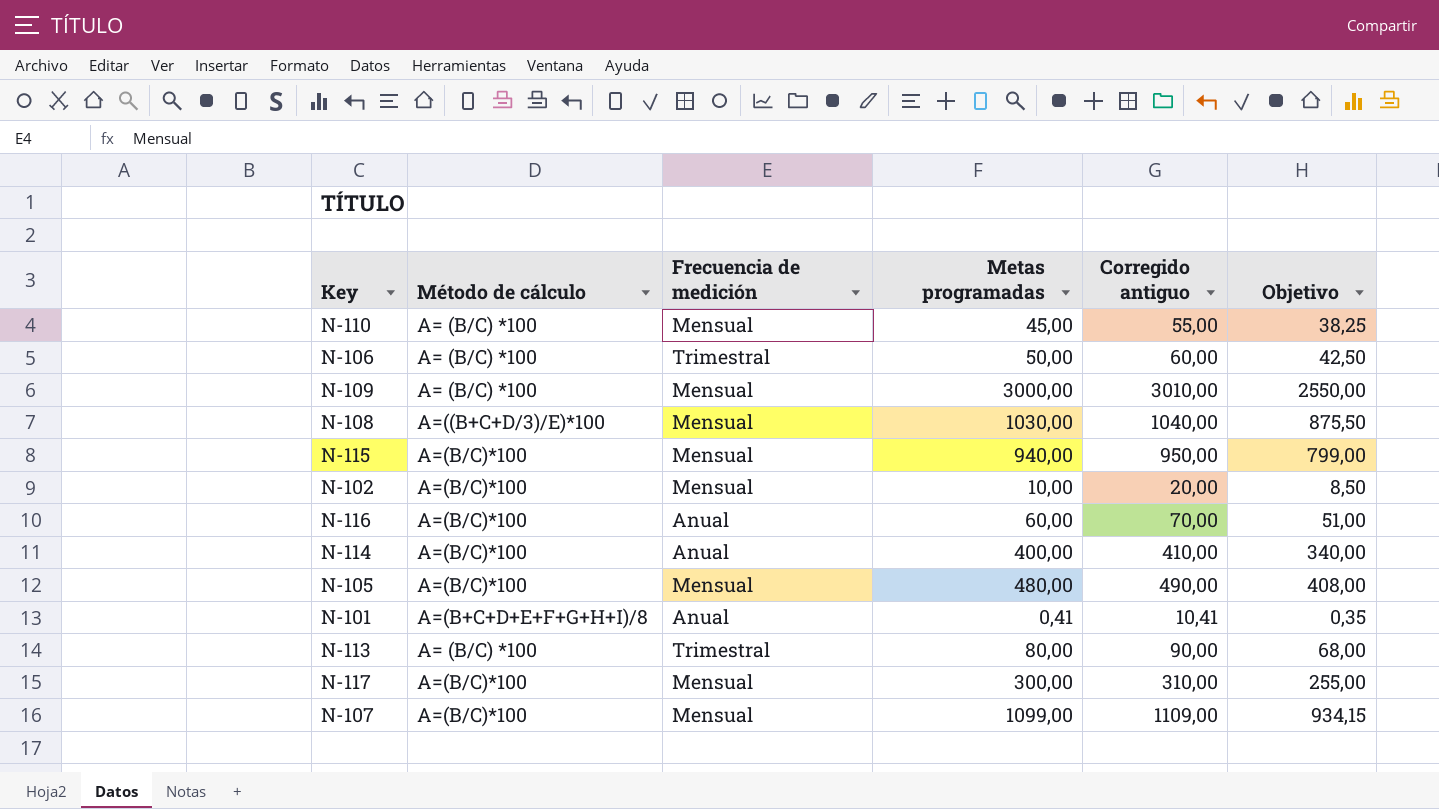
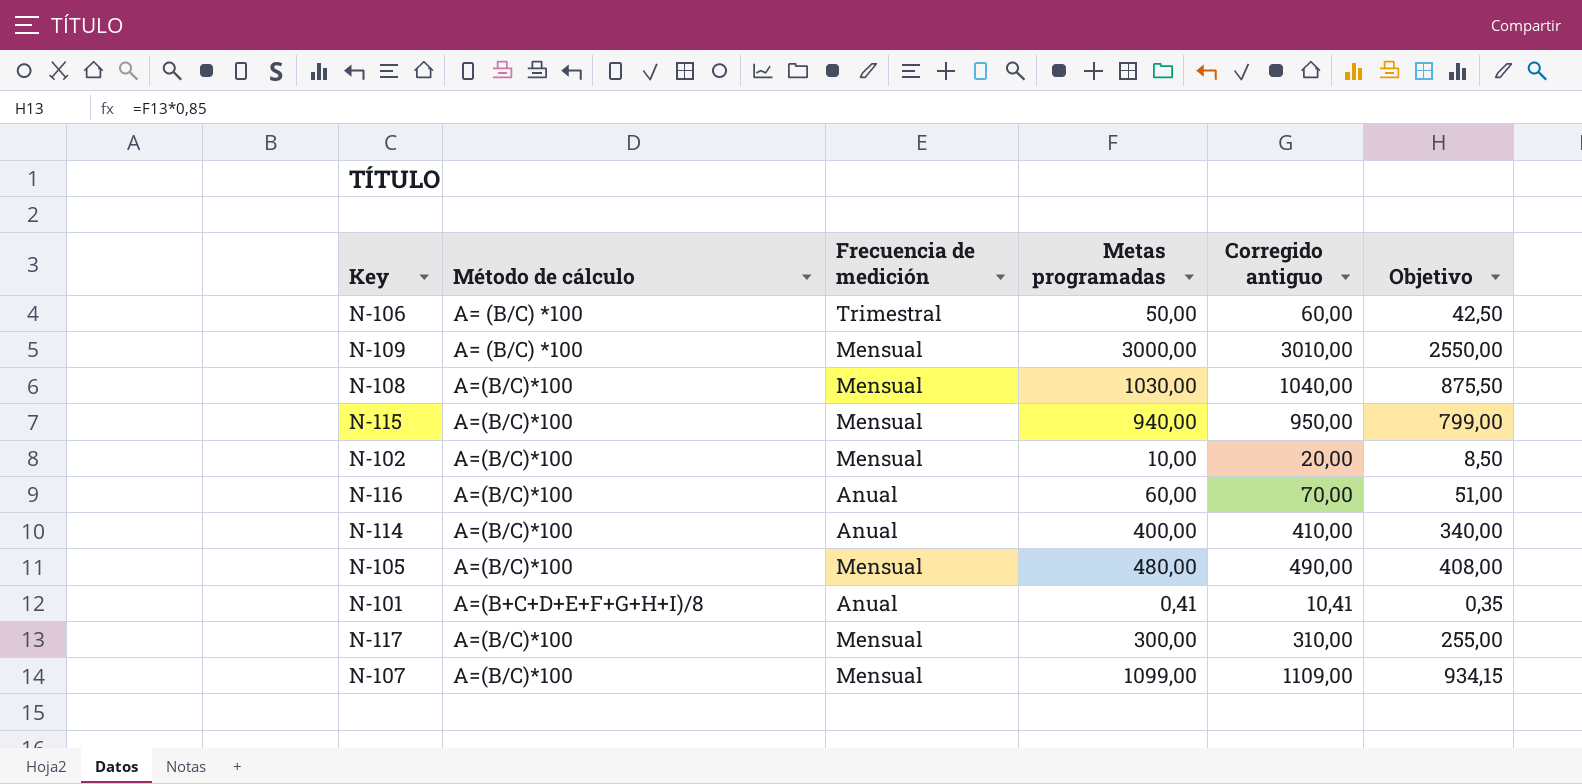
row N-110: A= (B/C) *100 | Mensual | 45,00 | 55,00 | 38,25 -> none
row N-113: A= (B/C) *100 | Trimestral | 80,00 | 90,00 | 68,00 -> none
N-108 | Método de cálculo: A=((B+C+D/3)/E)*100 -> A=(B/C)*100

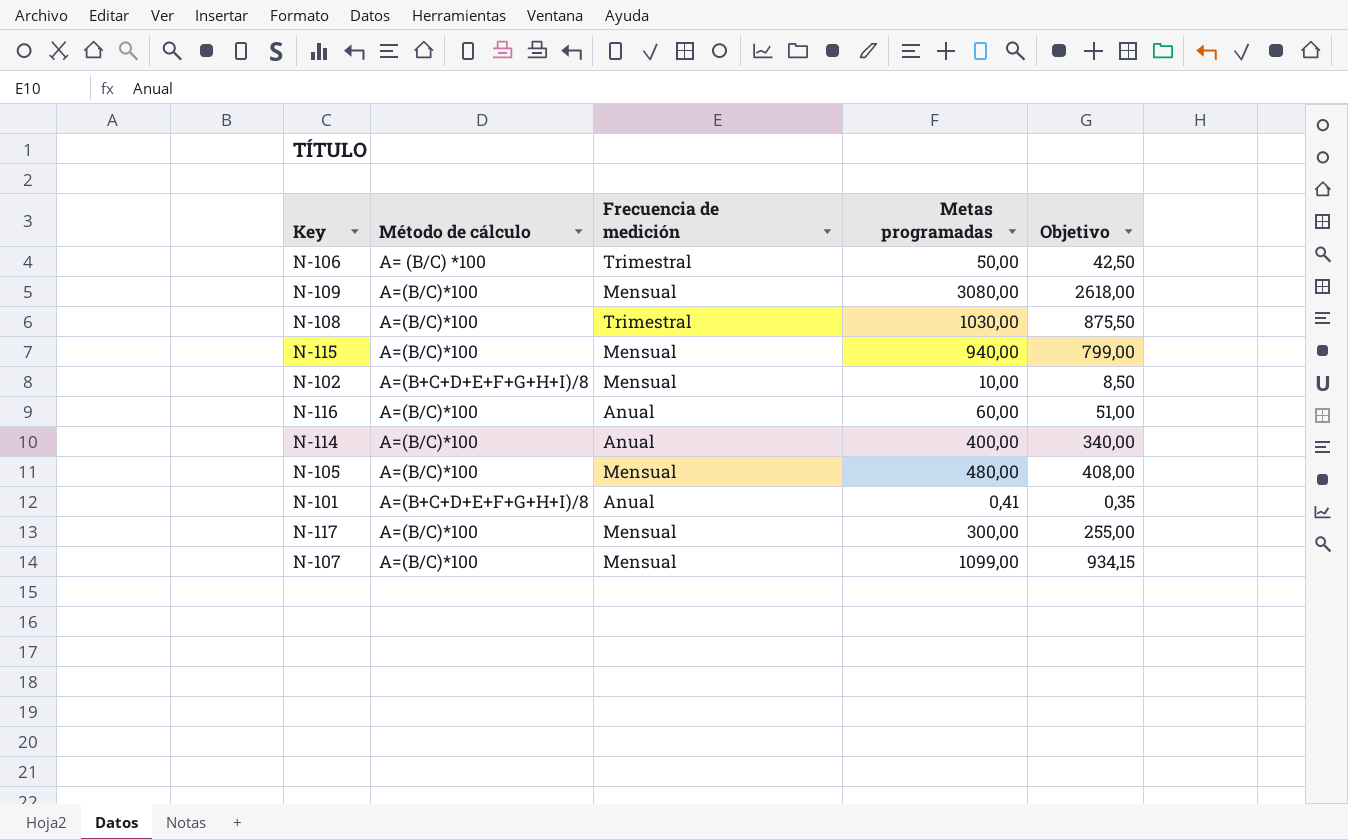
column Corregido antiguo | formula: [Metas programadas] + 10 -> none
N-109 | Método de cálculo: A= (B/C) *100 -> A=(B/C)*100
N-109 | Metas programadas: 3000,00 -> 3080,00
N-109 | Objetivo: 2550,00 -> 2618,00
N-108 | Frecuencia de medición: Mensual -> Trimestral
N-102 | Método de cálculo: A=(B/C)*100 -> A=(B+C+D+E+F+G+H+I)/8

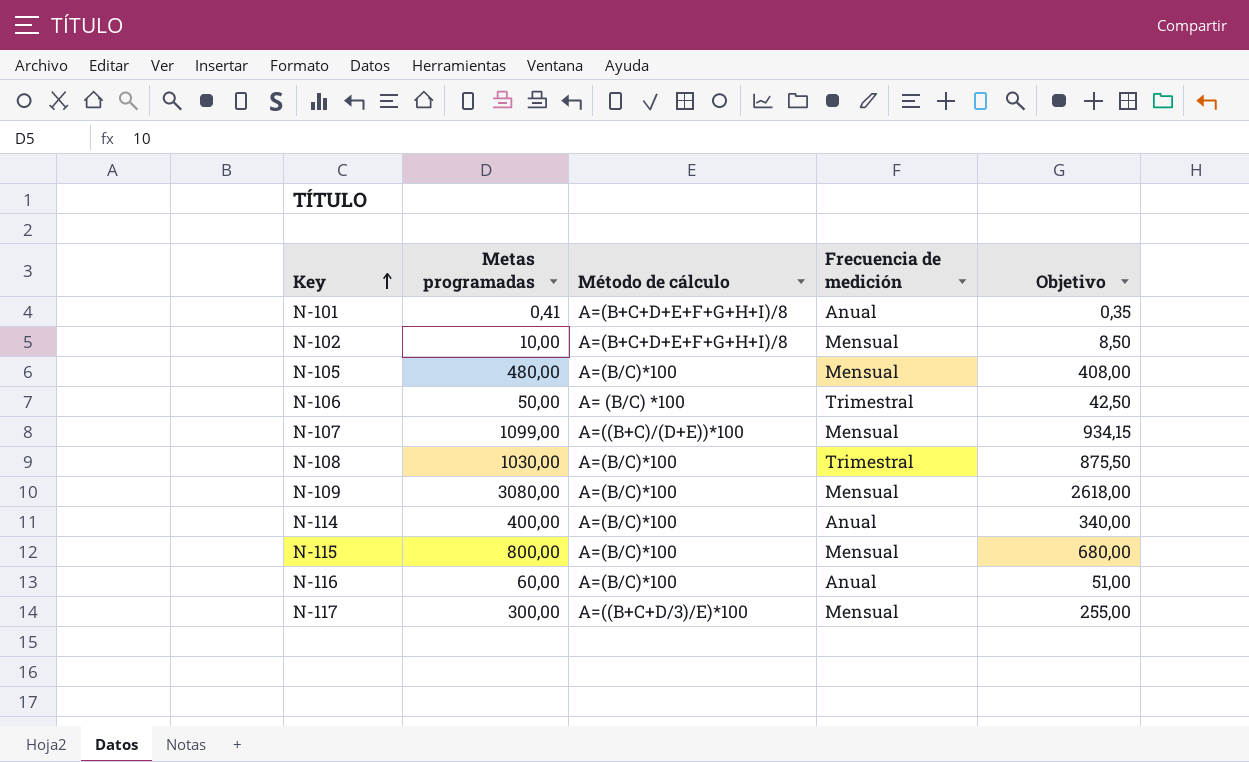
row order: none -> Key ascending
column Metas programadas | position: 4 -> 2
N-107 | Método de cálculo: A=(B/C)*100 -> A=((B+C)/(D+E))*100
N-115 | Metas programadas: 940,00 -> 800,00
N-115 | Objetivo: 799,00 -> 680,00
N-117 | Método de cálculo: A=(B/C)*100 -> A=((B+C+D/3)/E)*100

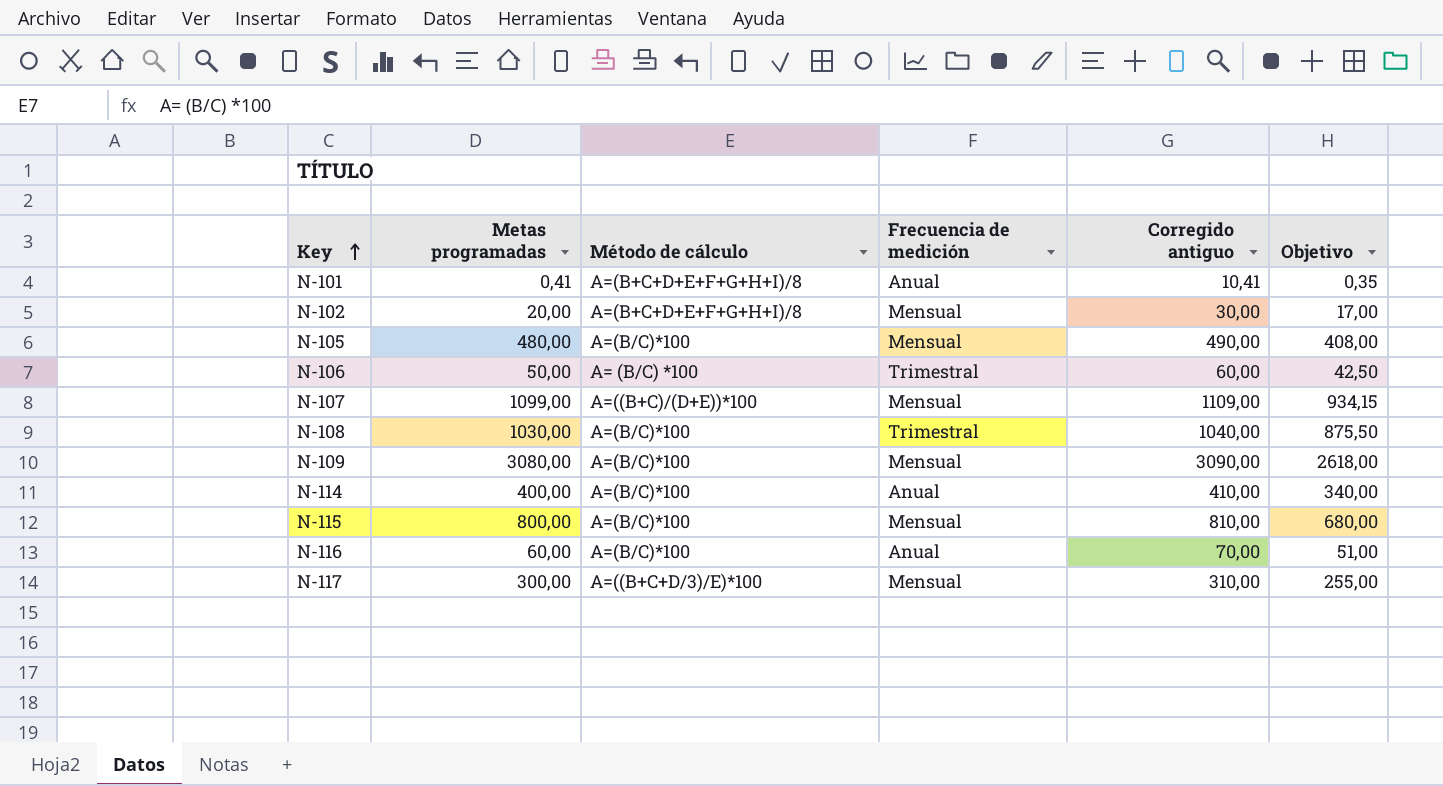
column Corregido antiguo | formula: none -> [Metas programadas] + 10
N-102 | Metas programadas: 10,00 -> 20,00
N-102 | Objetivo: 8,50 -> 17,00

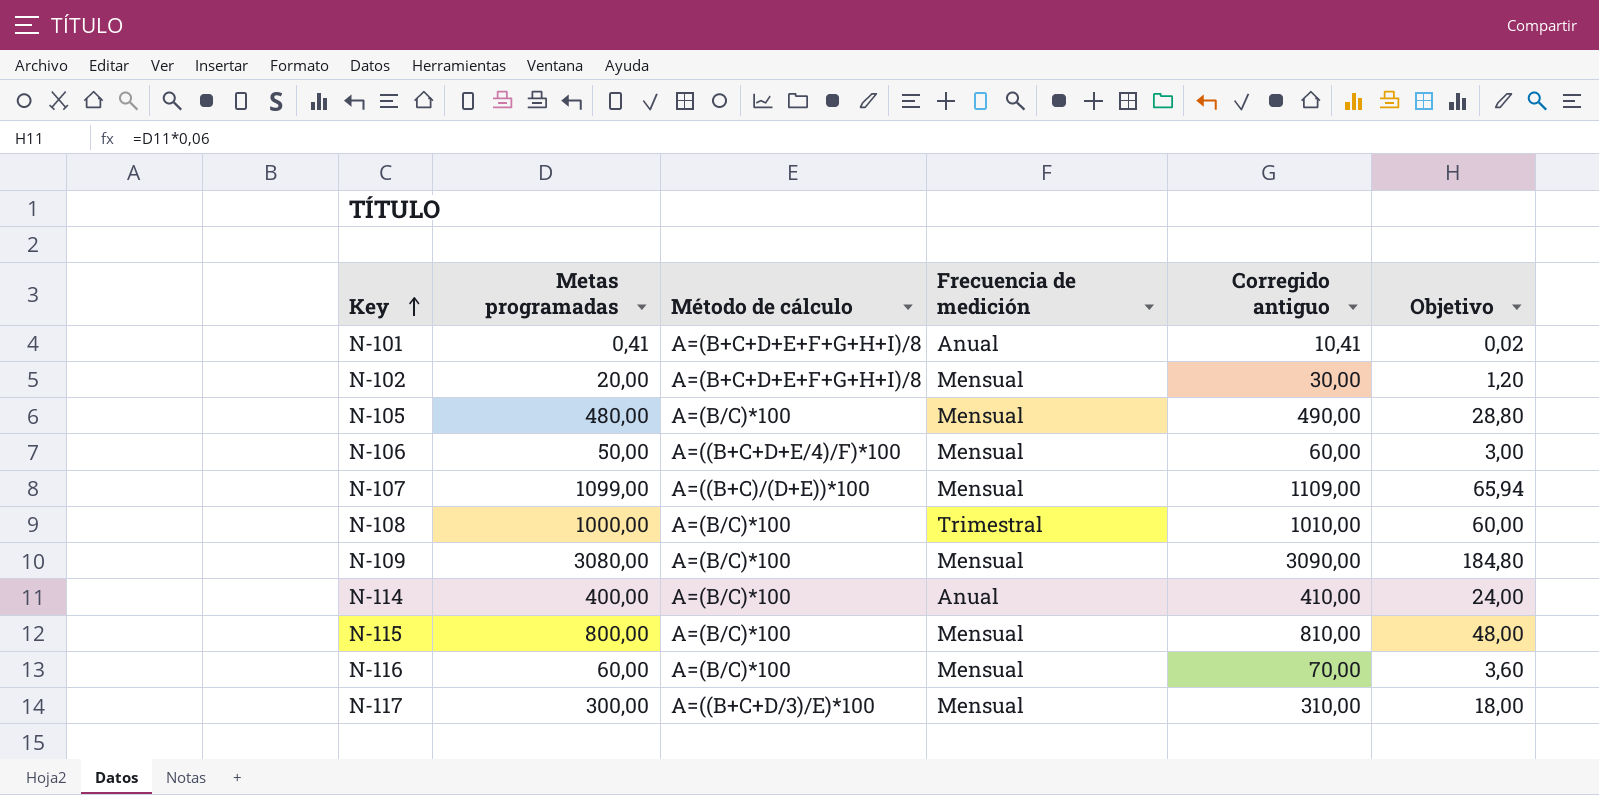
column Objetivo | formula: [Metas programadas] * 0,85 -> [Metas programadas] * 0,06
N-106 | Método de cálculo: A= (B/C) *100 -> A=((B+C+D+E/4)/F)*100
N-106 | Frecuencia de medición: Trimestral -> Mensual
N-108 | Metas programadas: 1030,00 -> 1000,00
N-108 | Corregido antiguo: 1040,00 -> 1010,00
N-116 | Frecuencia de medición: Anual -> Mensual

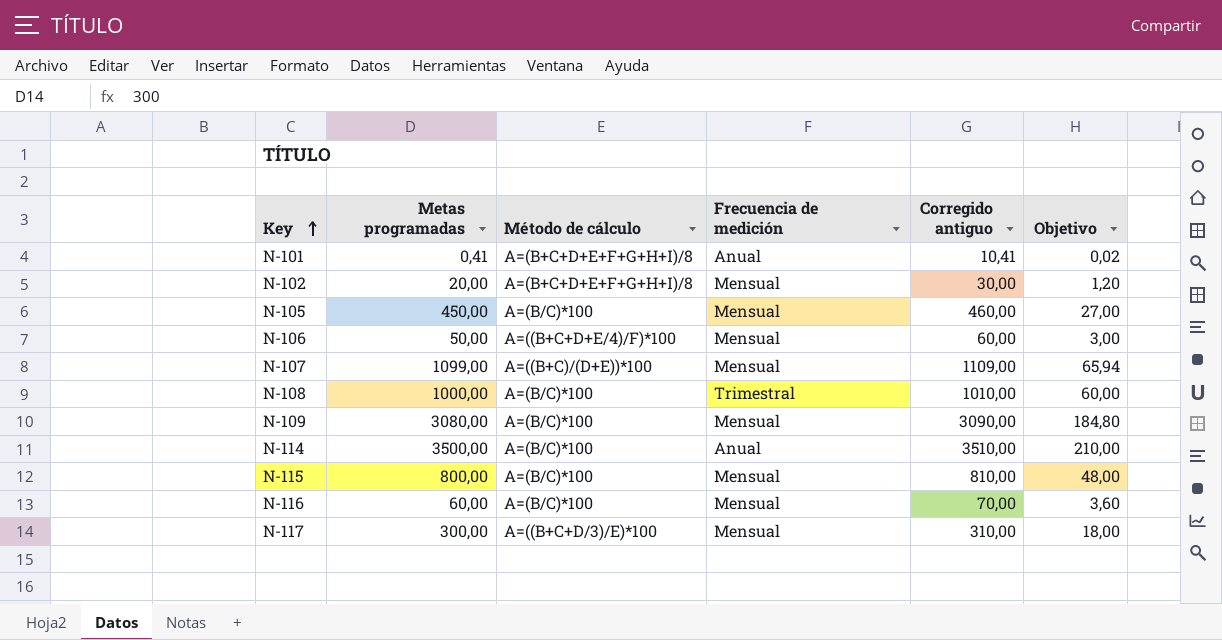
N-105 | Metas programadas: 480,00 -> 450,00
N-105 | Corregido antiguo: 490,00 -> 460,00
N-105 | Objetivo: 28,80 -> 27,00
N-114 | Metas programadas: 400,00 -> 3500,00
N-114 | Corregido antiguo: 410,00 -> 3510,00
N-114 | Objetivo: 24,00 -> 210,00

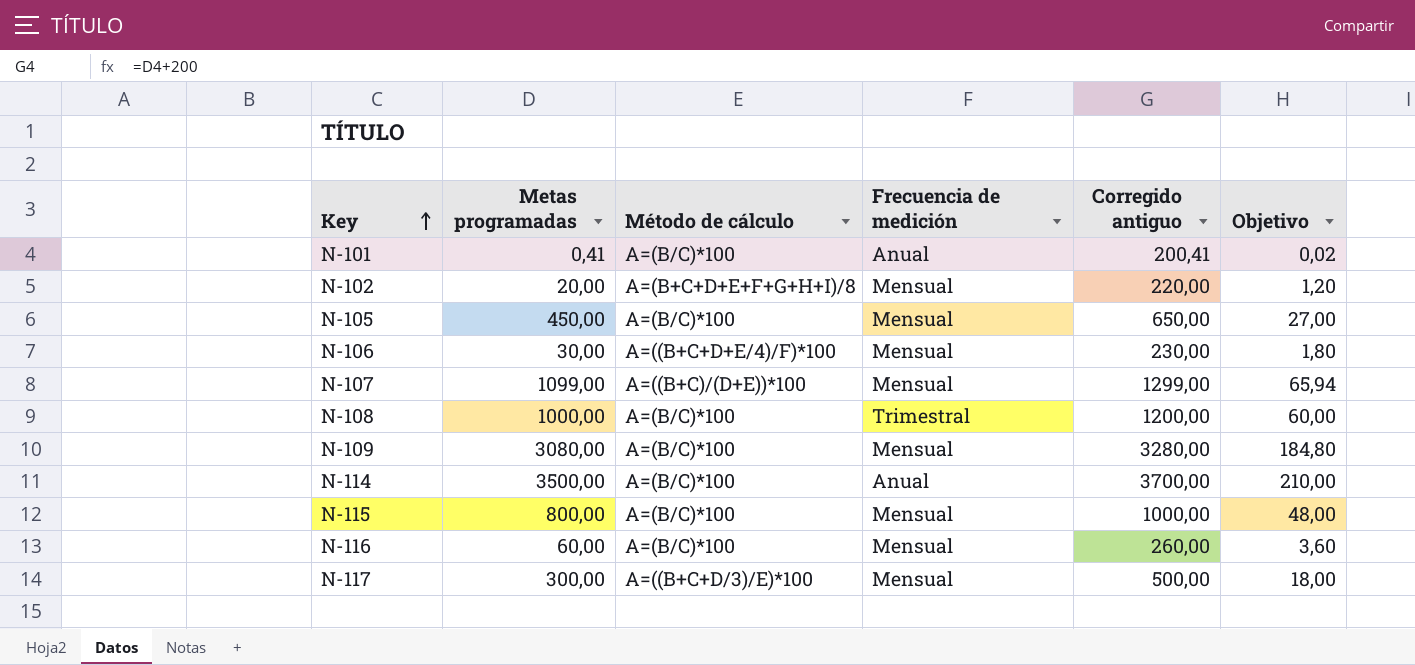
column Corregido antiguo | formula: [Metas programadas] + 10 -> [Metas programadas] + 200
N-101 | Método de cálculo: A=(B+C+D+E+F+G+H+I)/8 -> A=(B/C)*100
N-106 | Metas programadas: 50,00 -> 30,00
N-106 | Objetivo: 3,00 -> 1,80

